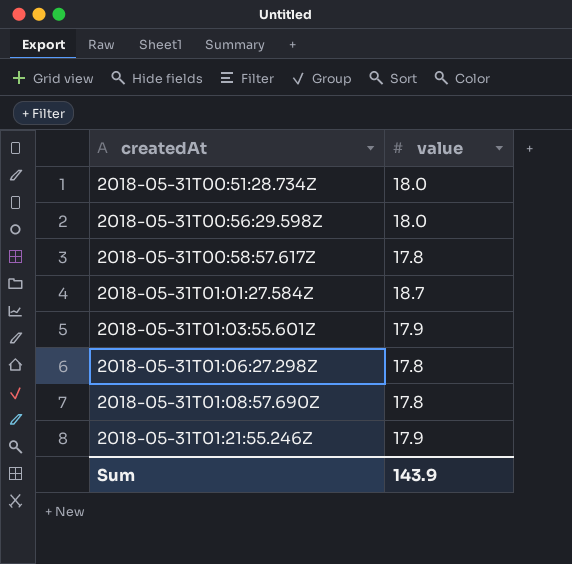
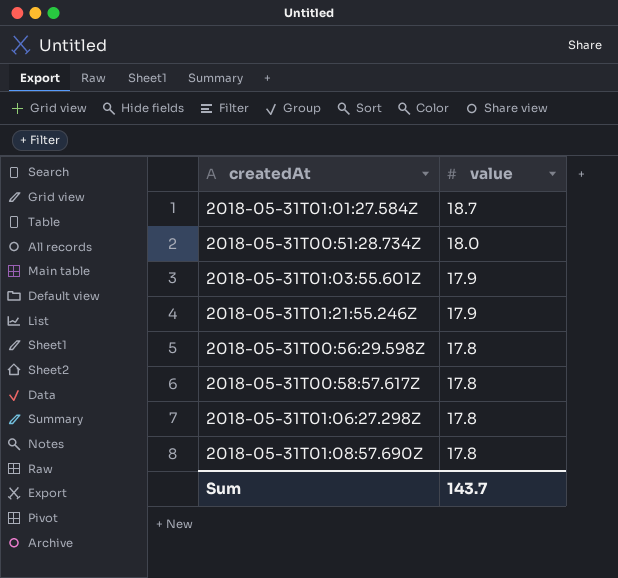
row order: createdAt ascending -> value descending
2018-05-31T00:56:29.598Z | value: 18.0 -> 17.8
Sum | value: 143.9 -> 143.7

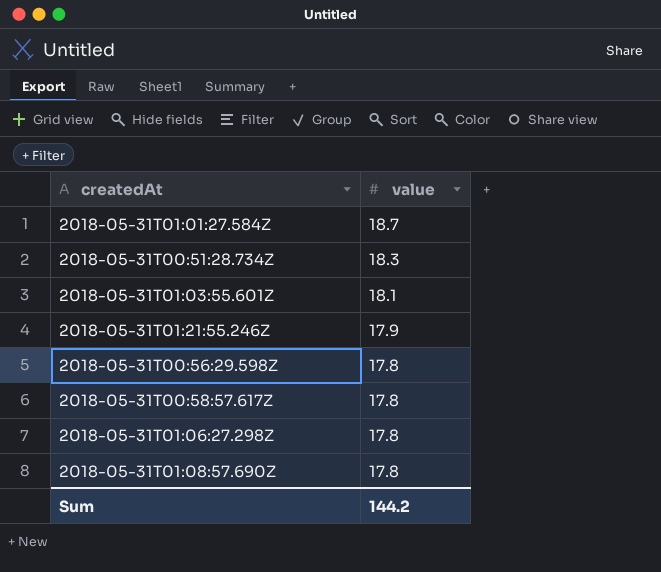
2018-05-31T00:51:28.734Z | value: 18.0 -> 18.3
2018-05-31T01:03:55.601Z | value: 17.9 -> 18.1
Sum | value: 143.7 -> 144.2

